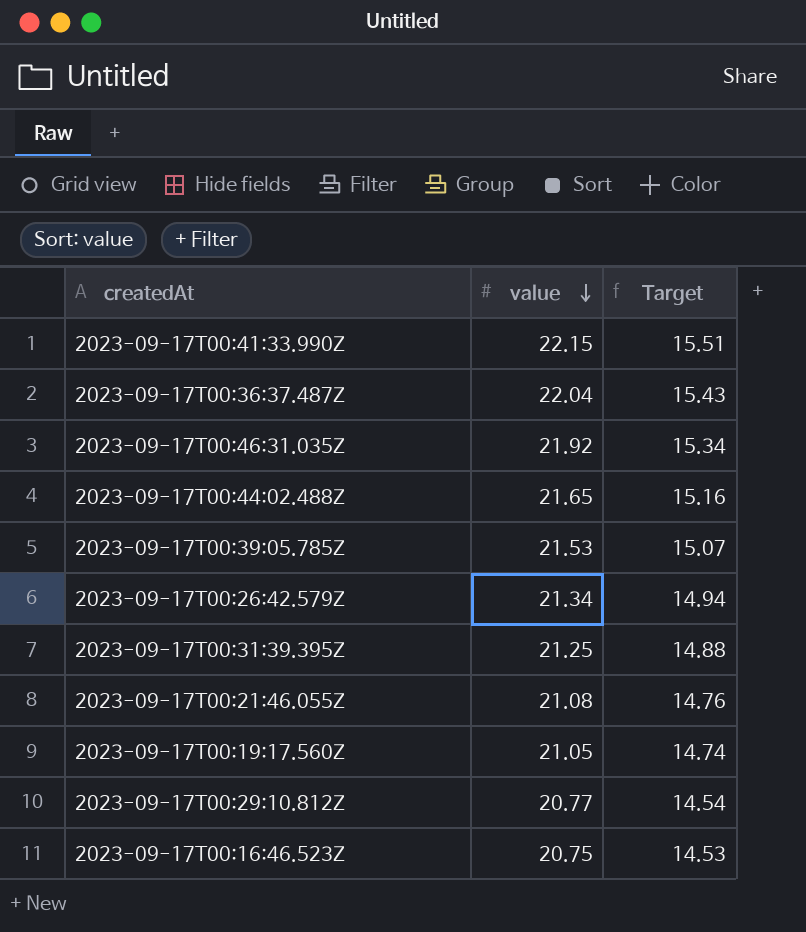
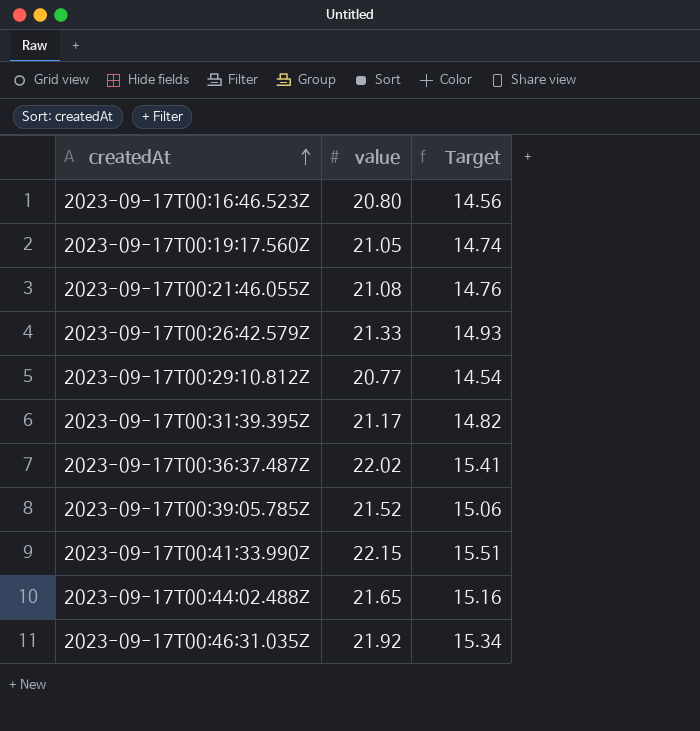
row order: value descending -> createdAt ascending
2023-09-17T00:16:46.523Z | value: 20.75 -> 20.80
2023-09-17T00:16:46.523Z | Target: 14.53 -> 14.56
2023-09-17T00:26:42.579Z | value: 21.34 -> 21.33
2023-09-17T00:26:42.579Z | Target: 14.94 -> 14.93
2023-09-17T00:31:39.395Z | value: 21.25 -> 21.17
2023-09-17T00:31:39.395Z | Target: 14.88 -> 14.82
2023-09-17T00:36:37.487Z | value: 22.04 -> 22.02
2023-09-17T00:36:37.487Z | Target: 15.43 -> 15.41
2023-09-17T00:39:05.785Z | value: 21.53 -> 21.52
2023-09-17T00:39:05.785Z | Target: 15.07 -> 15.06

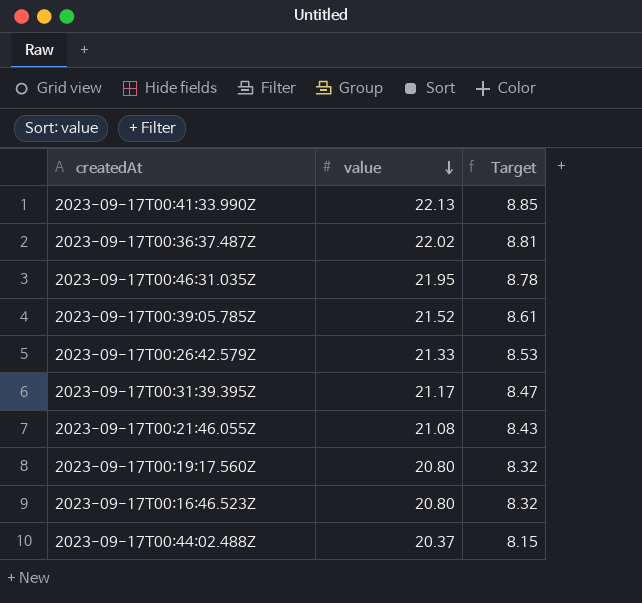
row order: createdAt ascending -> value descending
column Target | formula: [value] * 0.7 -> [value] * 0.4
row 2023-09-17T00:29:10.812Z: 20.77 | 14.54 -> none
2023-09-17T00:41:33.990Z | value: 22.15 -> 22.13
2023-09-17T00:46:31.035Z | value: 21.92 -> 21.95
2023-09-17T00:19:17.560Z | value: 21.05 -> 20.80
2023-09-17T00:44:02.488Z | value: 21.65 -> 20.37

